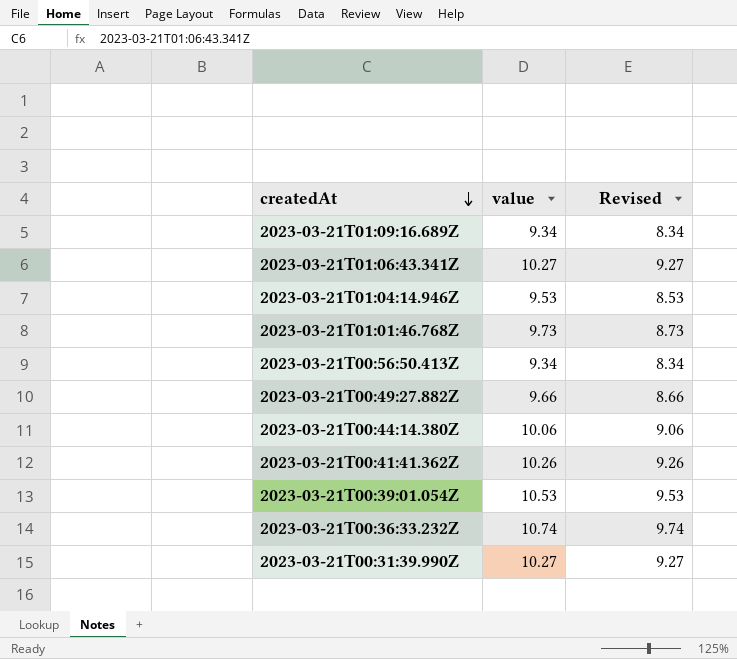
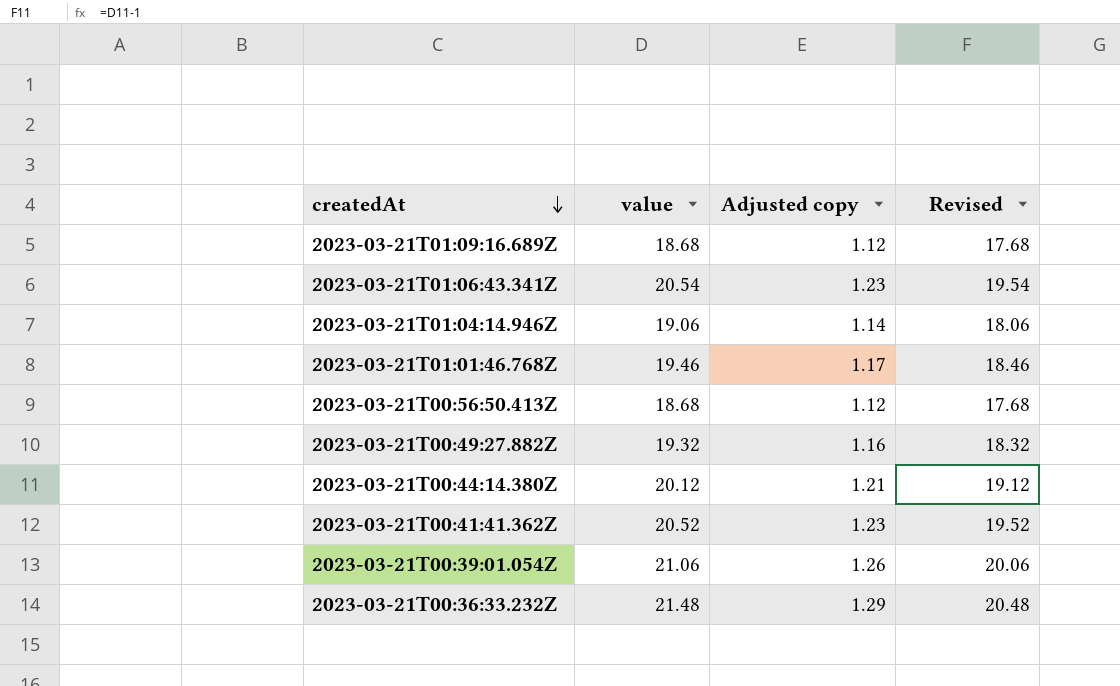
column Adjusted copy | formula: none -> [value] * 0.06
row 2023-03-21T00:31:39.990Z: 10.27 | 9.27 -> none
2023-03-21T01:09:16.689Z | value: 9.34 -> 18.68
2023-03-21T01:09:16.689Z | Revised: 8.34 -> 17.68
2023-03-21T01:06:43.341Z | value: 10.27 -> 20.54
2023-03-21T01:06:43.341Z | Revised: 9.27 -> 19.54
2023-03-21T01:04:14.946Z | value: 9.53 -> 19.06
2023-03-21T01:04:14.946Z | Revised: 8.53 -> 18.06
2023-03-21T01:01:46.768Z | value: 9.73 -> 19.46
2023-03-21T01:01:46.768Z | Revised: 8.73 -> 18.46
2023-03-21T00:56:50.413Z | value: 9.34 -> 18.68
2023-03-21T00:56:50.413Z | Revised: 8.34 -> 17.68
2023-03-21T00:49:27.882Z | value: 9.66 -> 19.32
2023-03-21T00:49:27.882Z | Revised: 8.66 -> 18.32
2023-03-21T00:44:14.380Z | value: 10.06 -> 20.12
2023-03-21T00:44:14.380Z | Revised: 9.06 -> 19.12
2023-03-21T00:41:41.362Z | value: 10.26 -> 20.52
2023-03-21T00:41:41.362Z | Revised: 9.26 -> 19.52
2023-03-21T00:39:01.054Z | value: 10.53 -> 21.06
2023-03-21T00:39:01.054Z | Revised: 9.53 -> 20.06
2023-03-21T00:36:33.232Z | value: 10.74 -> 21.48
2023-03-21T00:36:33.232Z | Revised: 9.74 -> 20.48

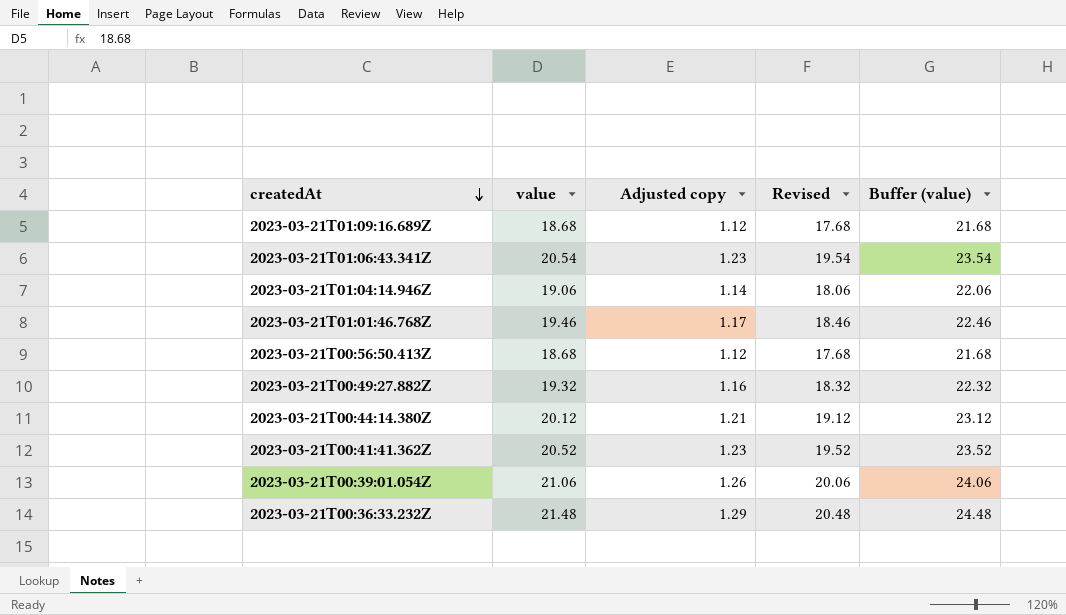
column Buffer (value) | formula: none -> [value] + 3

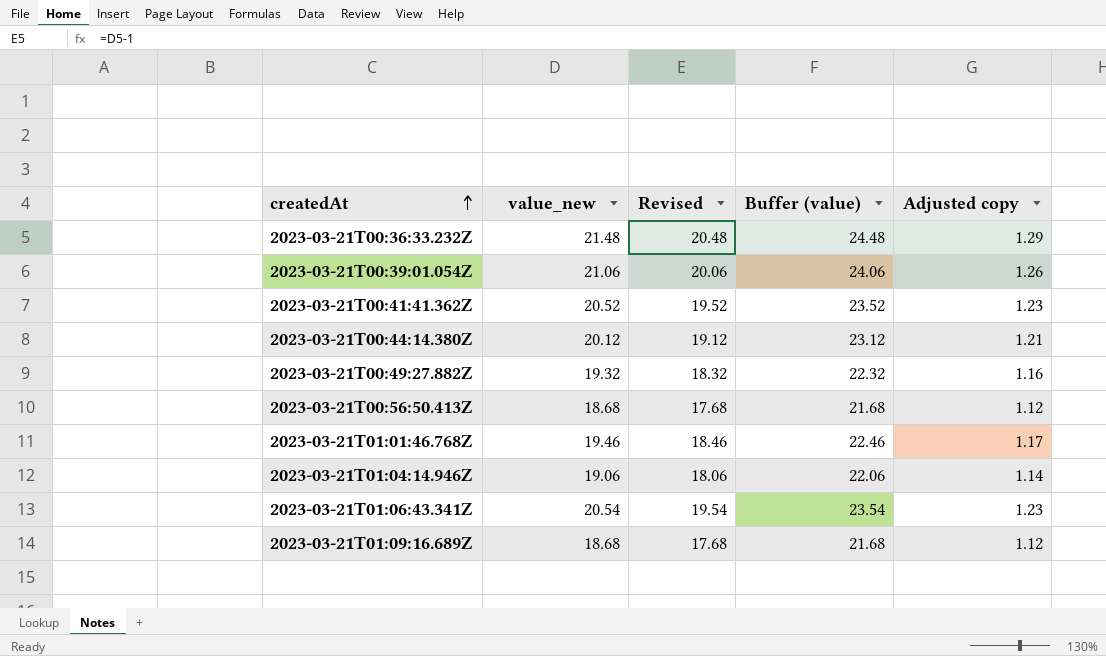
row order: createdAt descending -> createdAt ascending
column name: value -> value_new
column Adjusted copy | position: 3 -> 5

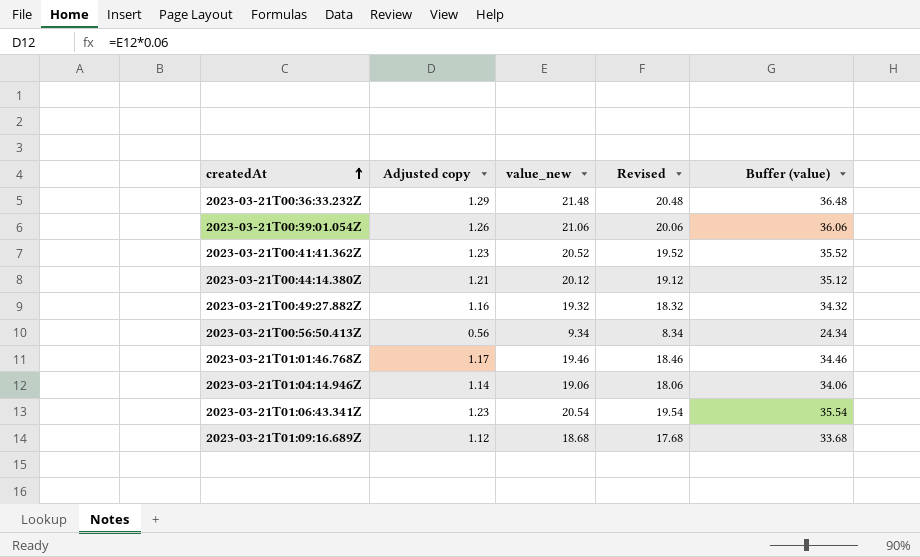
column Adjusted copy | position: 5 -> 2
column Buffer (value) | formula: [value_new] + 3 -> [value_new] + 15
2023-03-21T00:56:50.413Z | Adjusted copy: 1.12 -> 0.56
2023-03-21T00:56:50.413Z | value_new: 18.68 -> 9.34
2023-03-21T00:56:50.413Z | Revised: 17.68 -> 8.34

